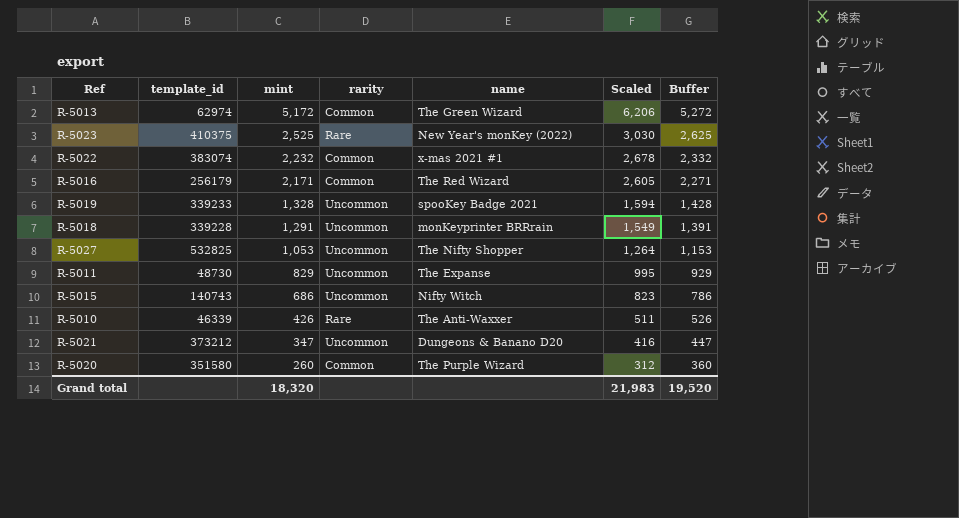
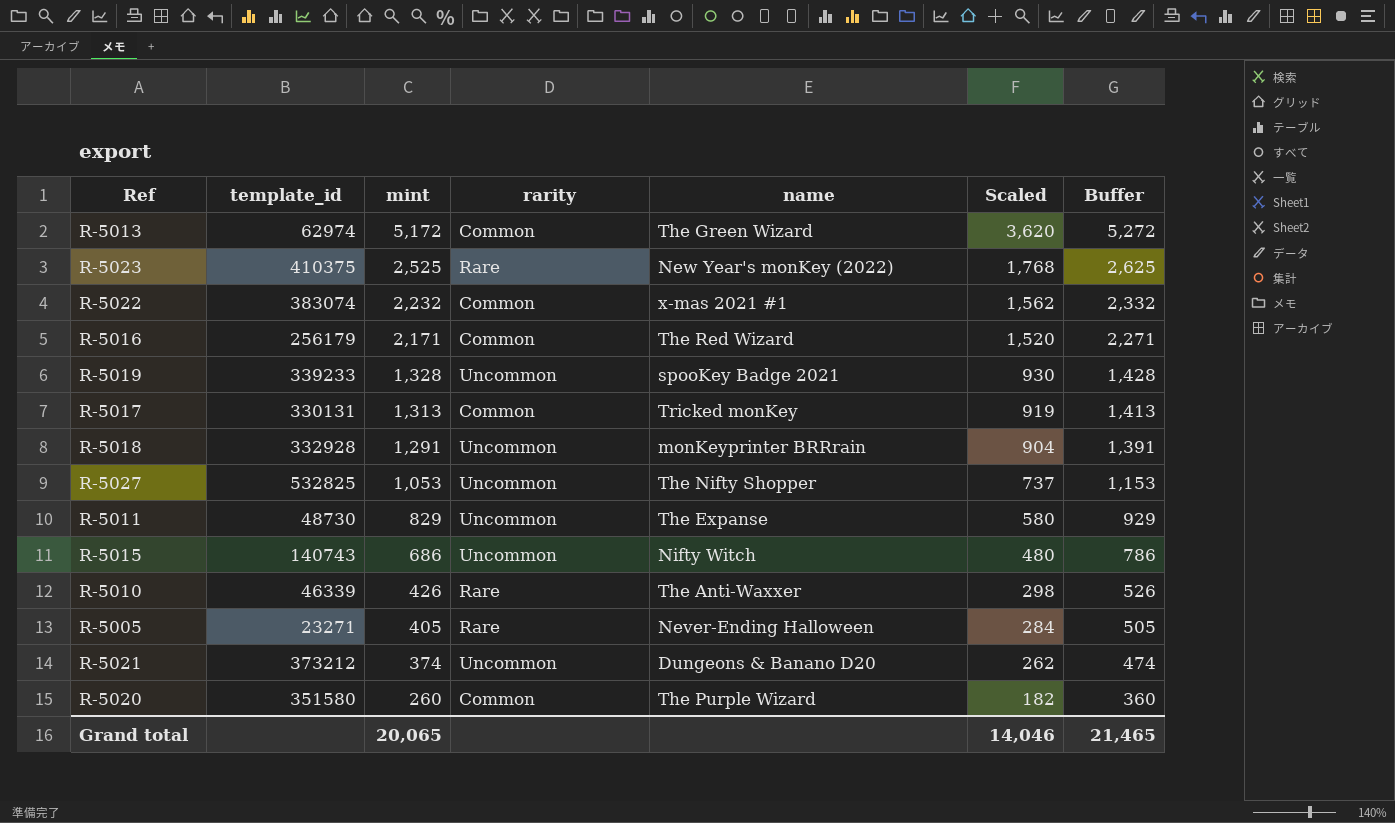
column Scaled | formula: [mint] * 1.2 -> [mint] * 0.7
row R-5017: none -> 330131 | 1,313 | Common | Tricked monKey | 919 | 1,413
R-5018 | template_id: 339228 -> 332928
row R-5005: none -> 23271 | 405 | Rare | Never-Ending Halloween | 284 | 505
R-5021 | mint: 347 -> 374
R-5021 | Buffer: 447 -> 474
Grand total | mint: 18,320 -> 20,065
Grand total | Scaled: 21,983 -> 14,046
Grand total | Buffer: 19,520 -> 21,465

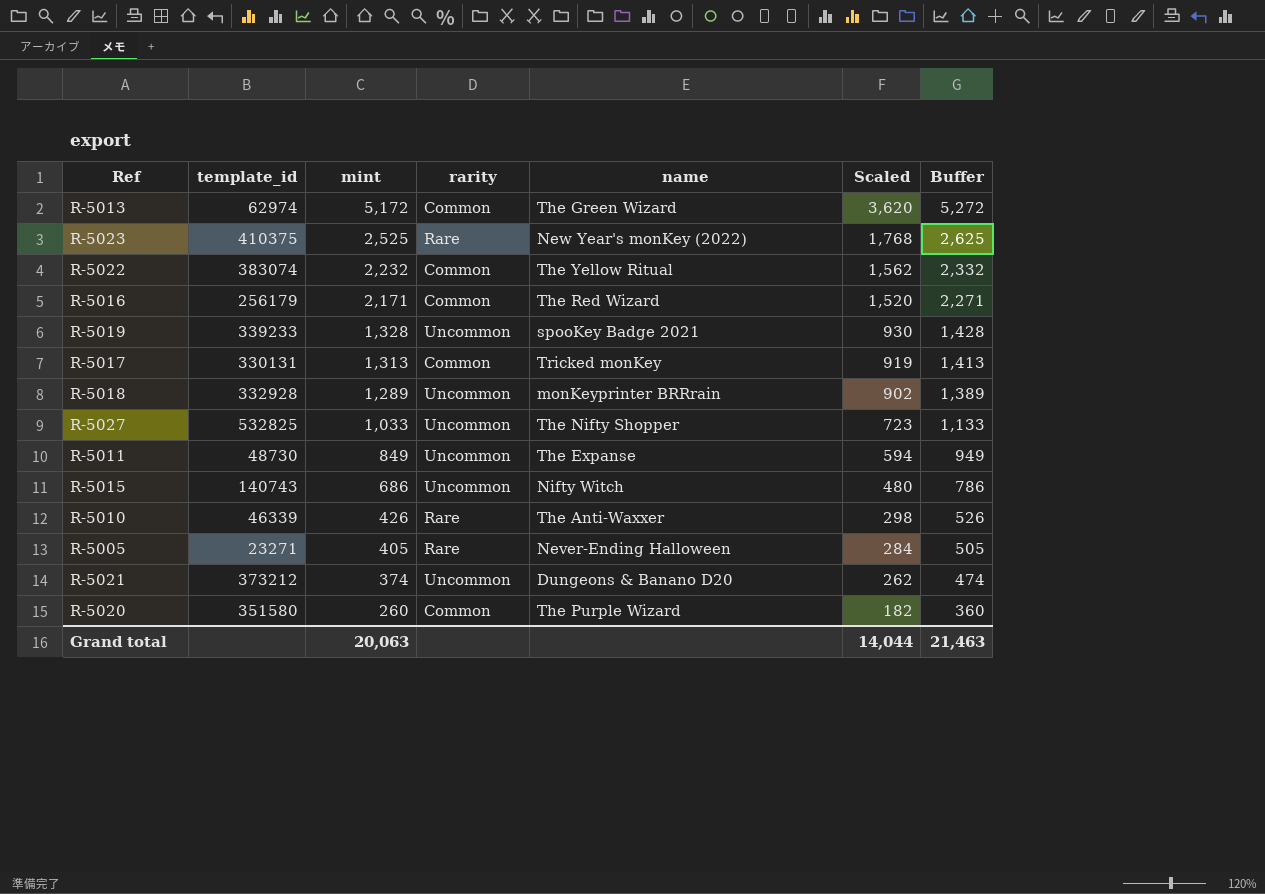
R-5022 | name: x-mas 2021 #1 -> The Yellow Ritual
R-5018 | mint: 1,291 -> 1,289
R-5018 | Scaled: 904 -> 902
R-5018 | Buffer: 1,391 -> 1,389
R-5027 | mint: 1,053 -> 1,033
R-5027 | Scaled: 737 -> 723
R-5027 | Buffer: 1,153 -> 1,133
R-5011 | mint: 829 -> 849
R-5011 | Scaled: 580 -> 594
R-5011 | Buffer: 929 -> 949
Grand total | mint: 20,065 -> 20,063
Grand total | Scaled: 14,046 -> 14,044
Grand total | Buffer: 21,465 -> 21,463

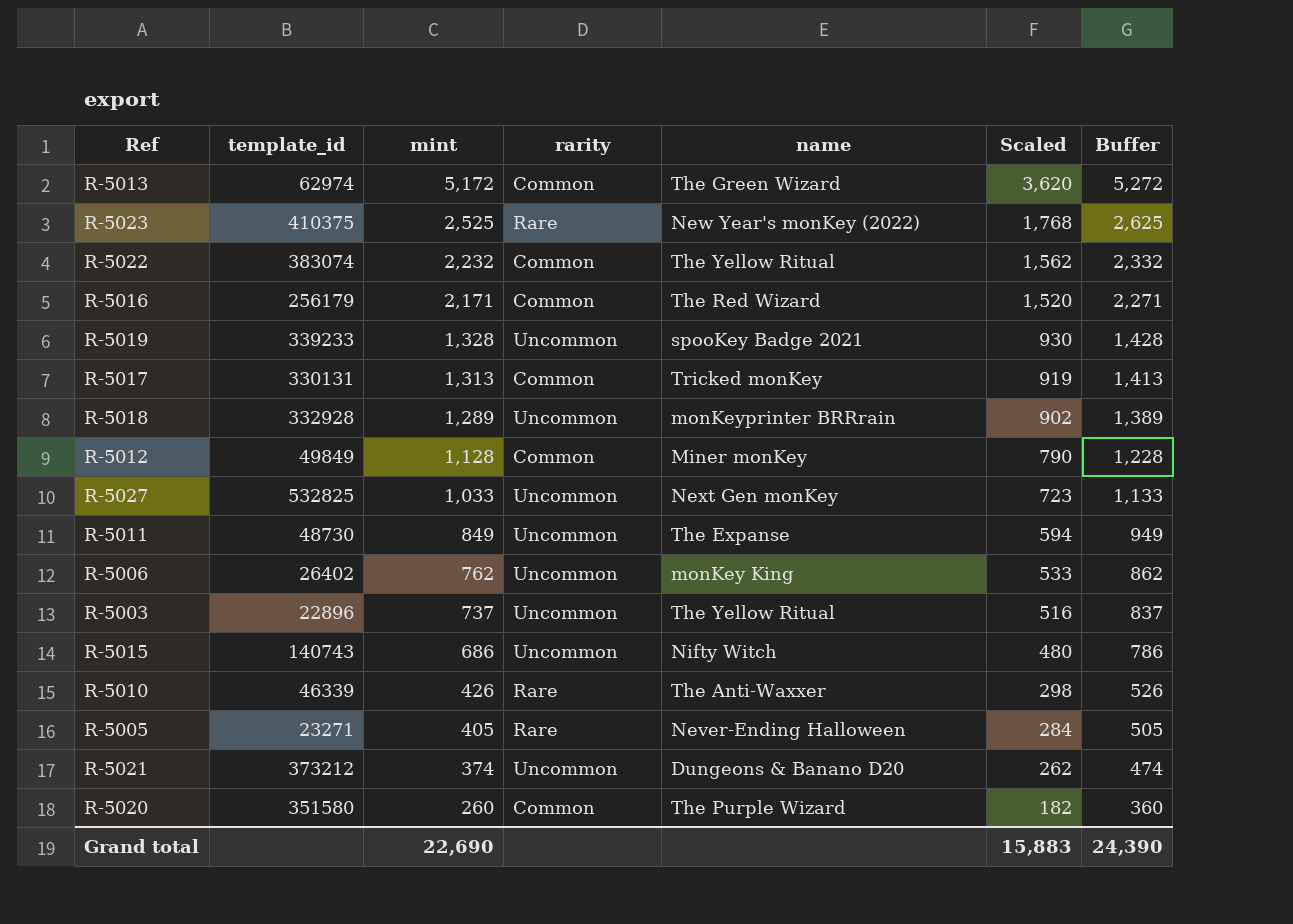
row R-5012: none -> 49849 | 1,128 | Common | Miner monKey | 790 | 1,228
R-5027 | name: The Nifty Shopper -> Next Gen monKey
row R-5006: none -> 26402 | 762 | Uncommon | monKey King | 533 | 862
row R-5003: none -> 22896 | 737 | Uncommon | The Yellow Ritual | 516 | 837
Grand total | mint: 20,063 -> 22,690
Grand total | Scaled: 14,044 -> 15,883
Grand total | Buffer: 21,463 -> 24,390

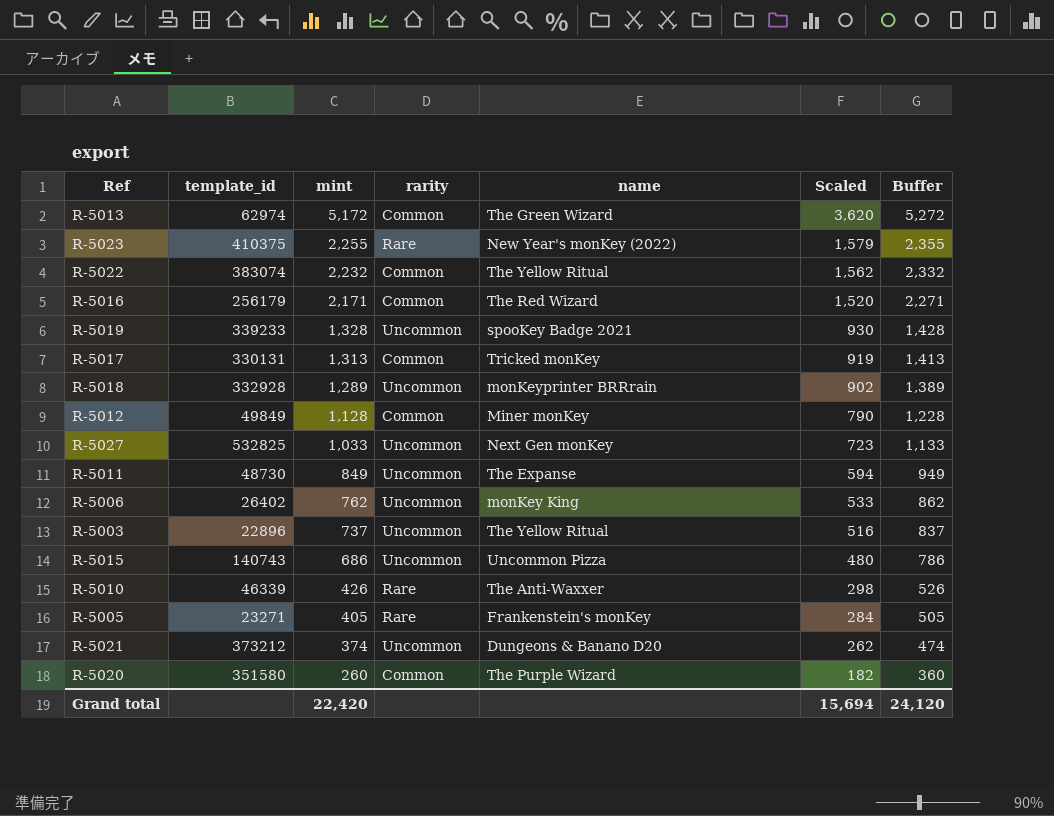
R-5023 | mint: 2,525 -> 2,255
R-5023 | Scaled: 1,768 -> 1,579
R-5023 | Buffer: 2,625 -> 2,355
R-5015 | name: Nifty Witch -> Uncommon Pizza
R-5005 | name: Never-Ending Halloween -> Frankenstein's monKey
Grand total | mint: 22,690 -> 22,420
Grand total | Scaled: 15,883 -> 15,694
Grand total | Buffer: 24,390 -> 24,120

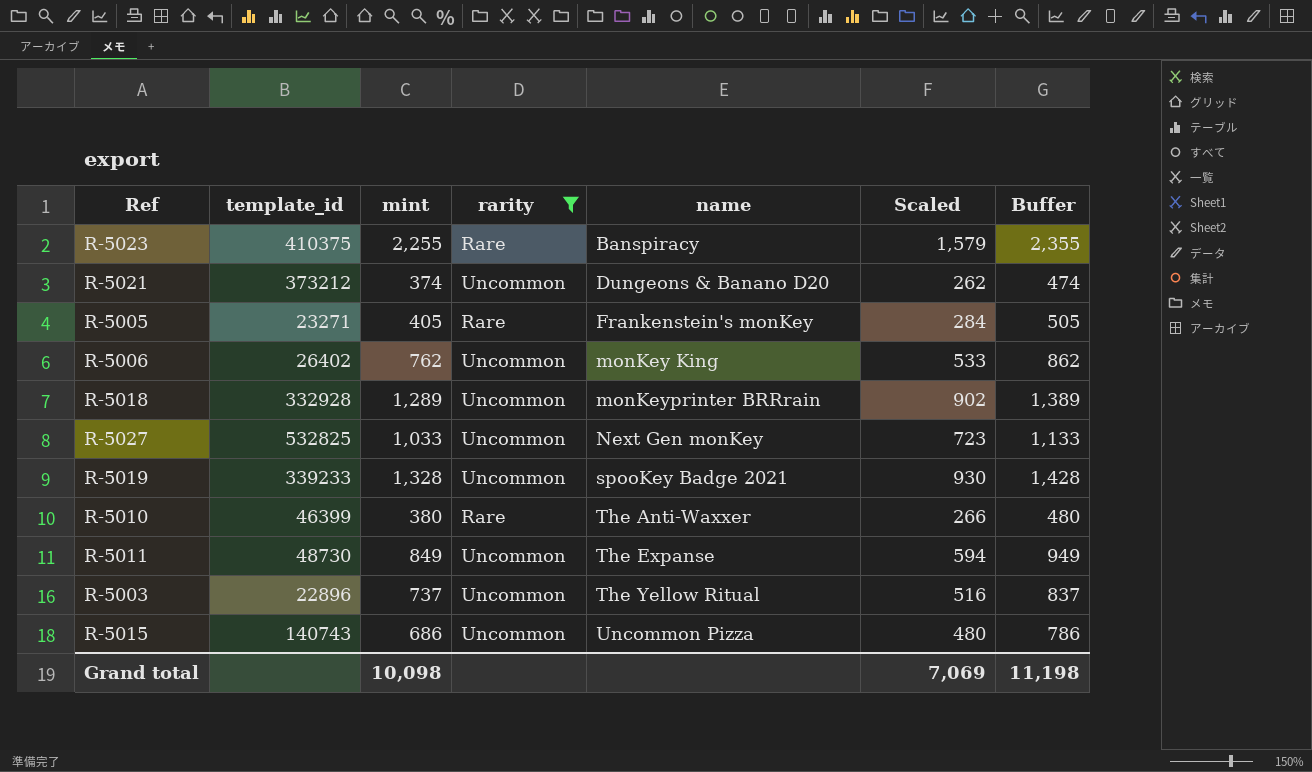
filter: none -> rarity != Common
row order: mint descending -> name ascending
R-5023 | name: New Year's monKey (2022) -> Banspiracy
R-5010 | template_id: 46339 -> 46399
R-5010 | mint: 426 -> 380
R-5010 | Scaled: 298 -> 266
R-5010 | Buffer: 526 -> 480
Grand total | mint: 22,420 -> 10,098
Grand total | Scaled: 15,694 -> 7,069
Grand total | Buffer: 24,120 -> 11,198

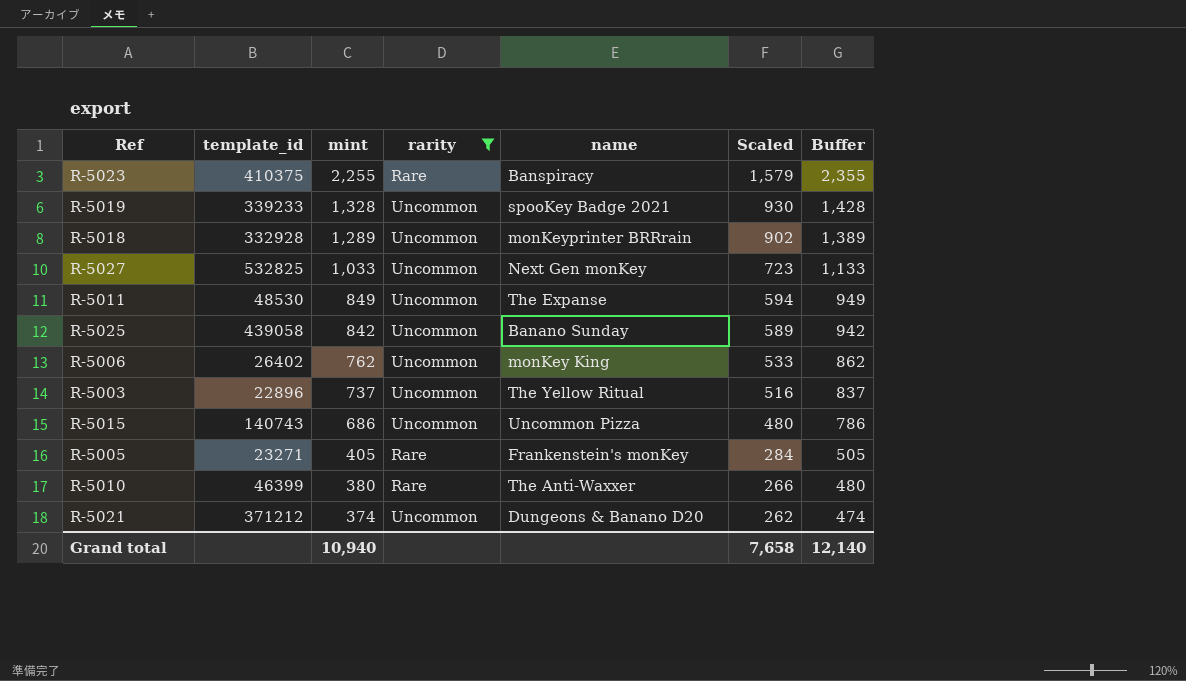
row order: name ascending -> mint descending
R-5011 | template_id: 48730 -> 48530
row R-5025: none -> 439058 | 842 | Uncommon | Banano Sunday | 589 | 942
R-5021 | template_id: 373212 -> 371212
Grand total | mint: 10,098 -> 10,940
Grand total | Scaled: 7,069 -> 7,658
Grand total | Buffer: 11,198 -> 12,140

